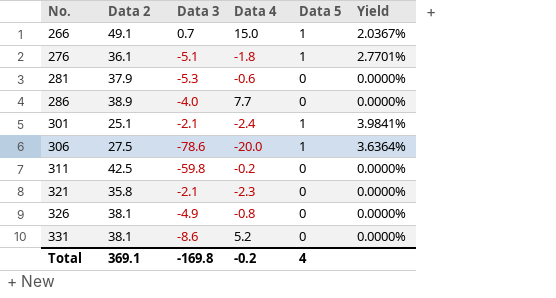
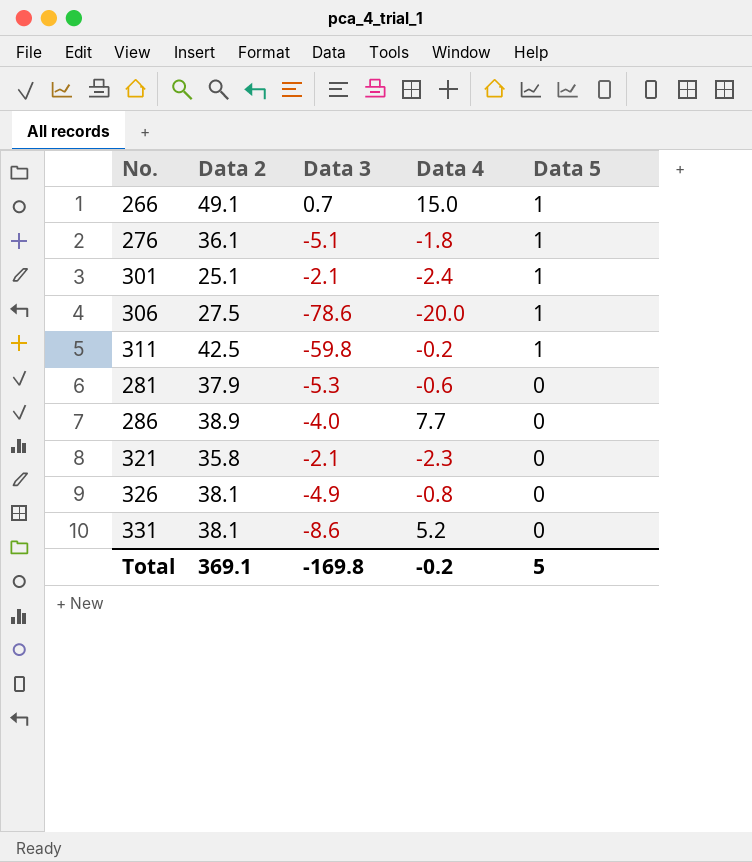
row order: No. ascending -> Data 5 descending
column Yield | formula: [Data 5] / [Data 2] -> none
311 | Data 5: 0 -> 1
Total | Data 5: 4 -> 5

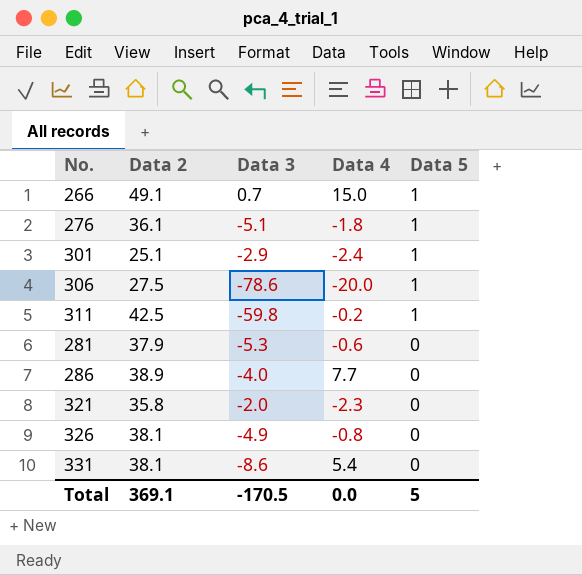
301 | Data 3: -2.1 -> -2.9
321 | Data 3: -2.1 -> -2.0
331 | Data 4: 5.2 -> 5.4
Total | Data 3: -169.8 -> -170.5
Total | Data 4: -0.2 -> 0.0

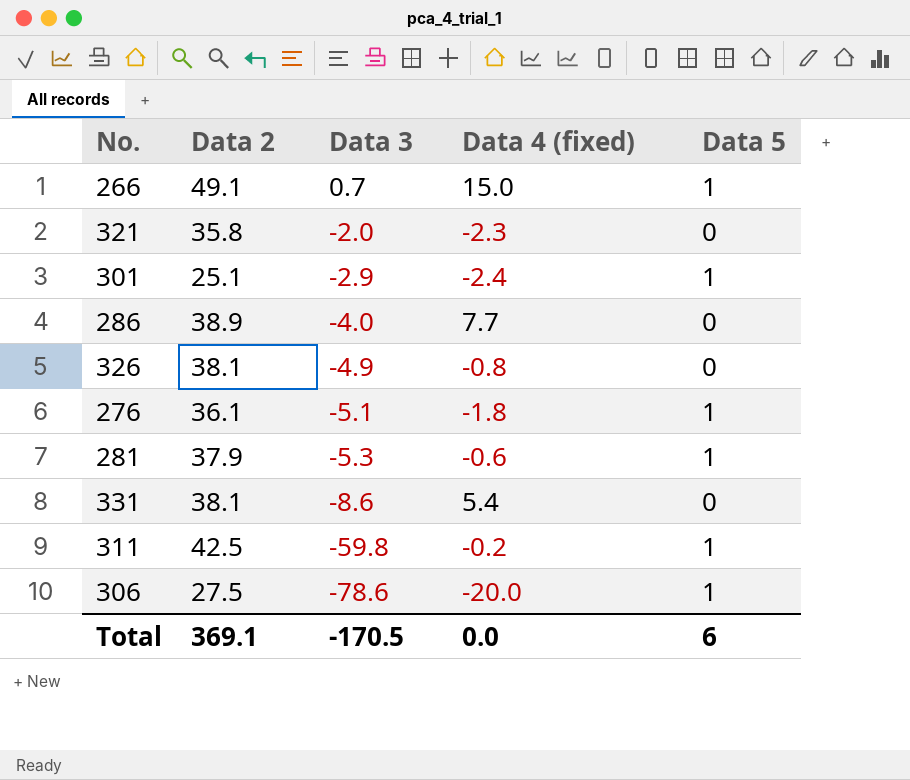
row order: Data 5 descending -> Data 3 descending
column name: Data 4 -> Data 4 (fixed)
281 | Data 5: 0 -> 1
Total | Data 5: 5 -> 6

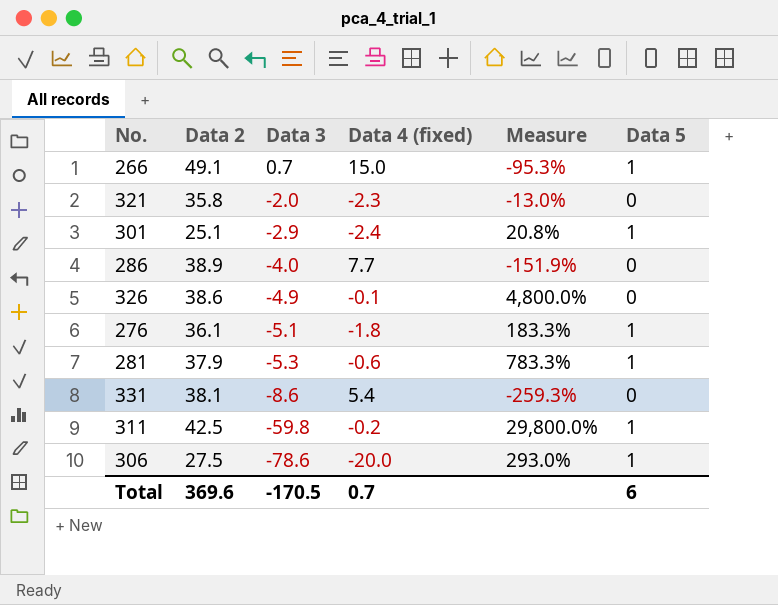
column Measure | formula: none -> ([Data 3] - [Data 4 (fixed)]) / [Data 4 (fixed)]
326 | Data 2: 38.1 -> 38.6
326 | Data 4 (fixed): -0.8 -> -0.1
Total | Data 2: 369.1 -> 369.6
Total | Data 4 (fixed): 0.0 -> 0.7

